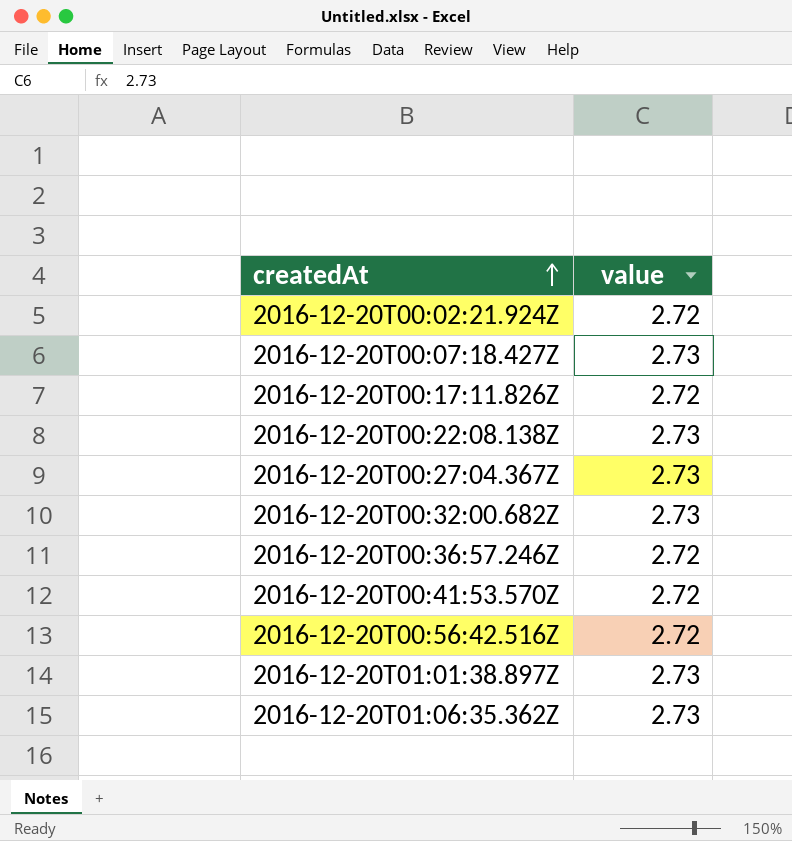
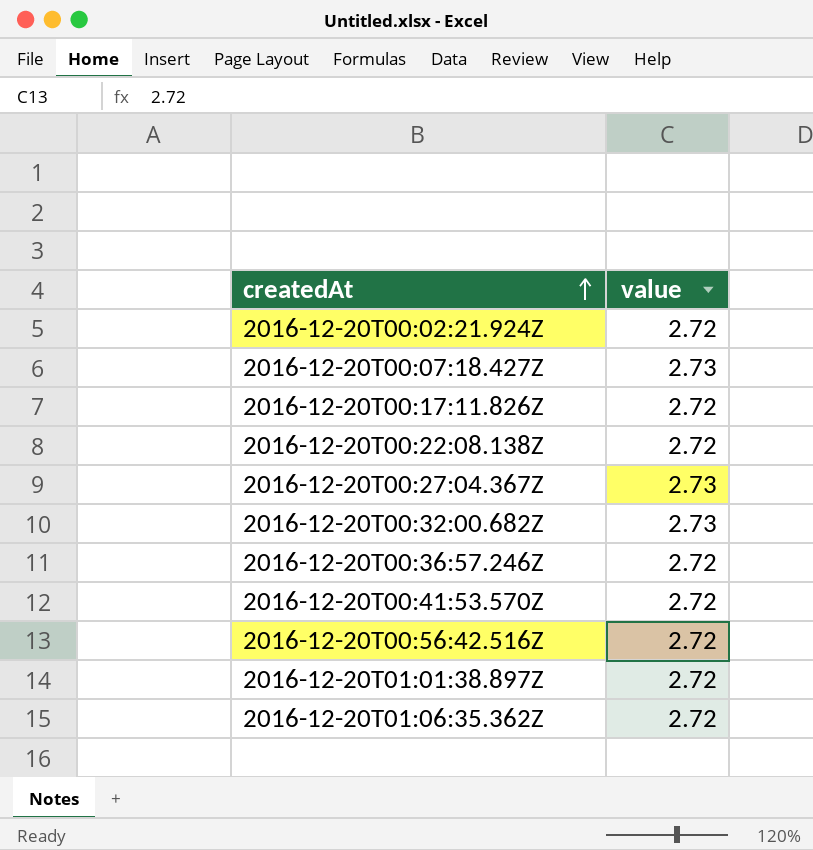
2016-12-20T00:22:08.138Z | value: 2.73 -> 2.72
2016-12-20T01:01:38.897Z | value: 2.73 -> 2.72
2016-12-20T01:06:35.362Z | value: 2.73 -> 2.72

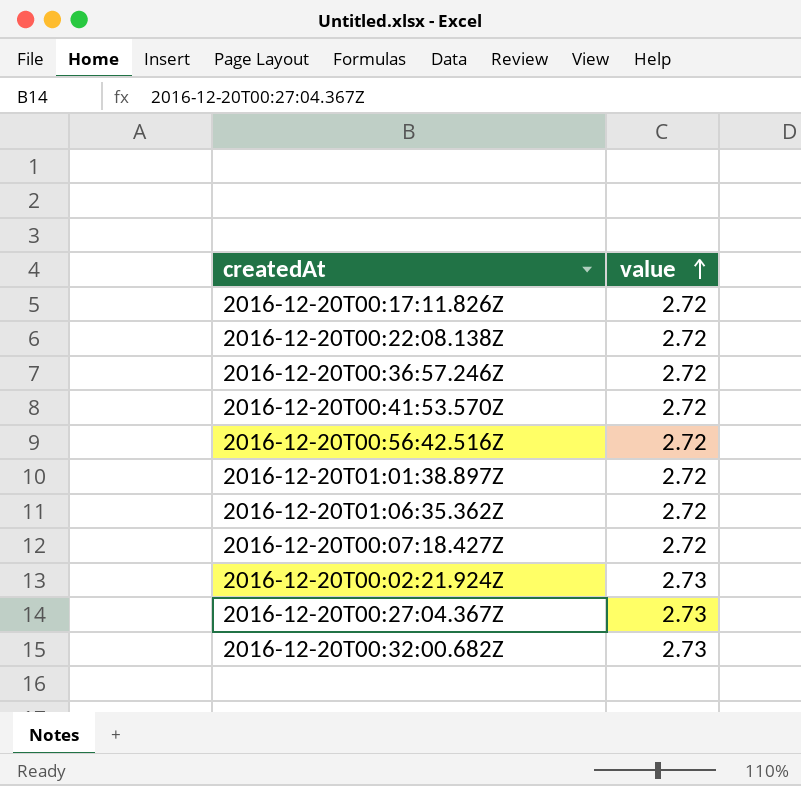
row order: createdAt ascending -> value ascending
2016-12-20T00:07:18.427Z | value: 2.73 -> 2.72
2016-12-20T00:02:21.924Z | value: 2.72 -> 2.73

